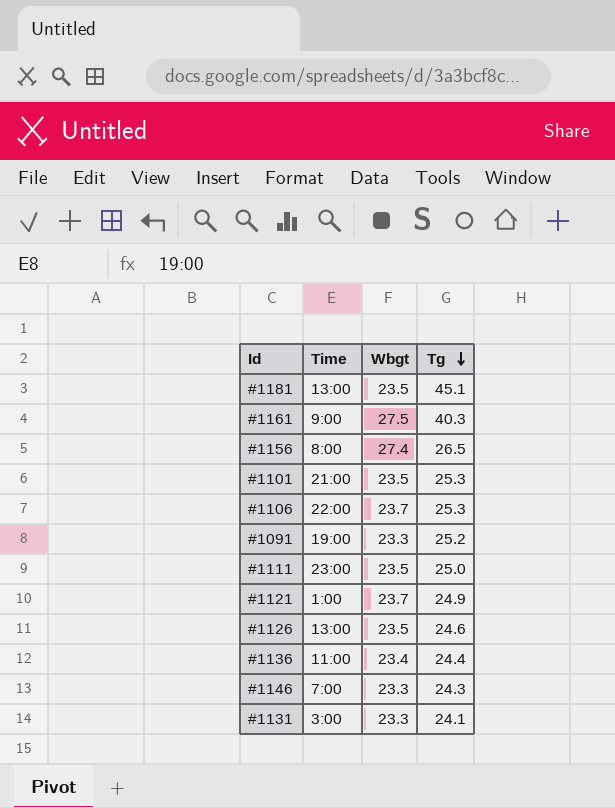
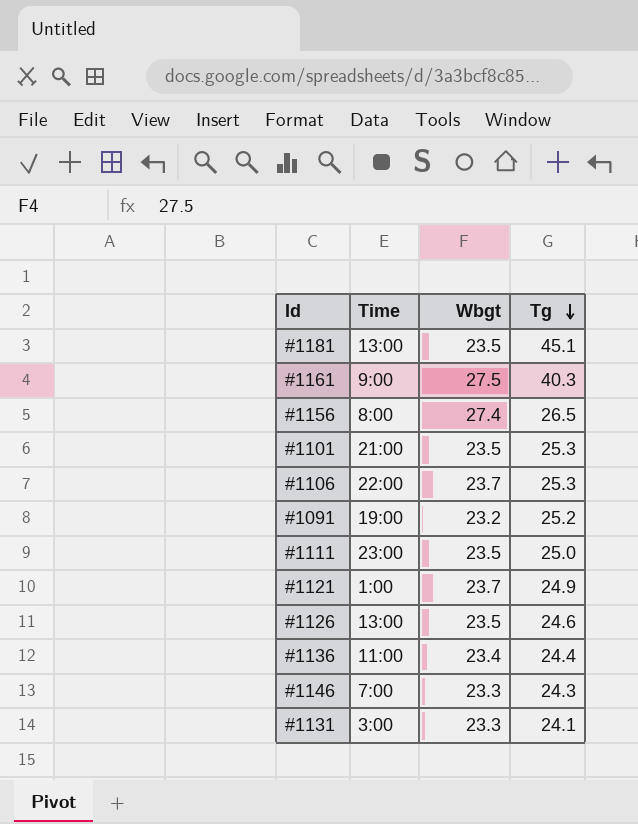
#1091 | Wbgt: 23.3 -> 23.2

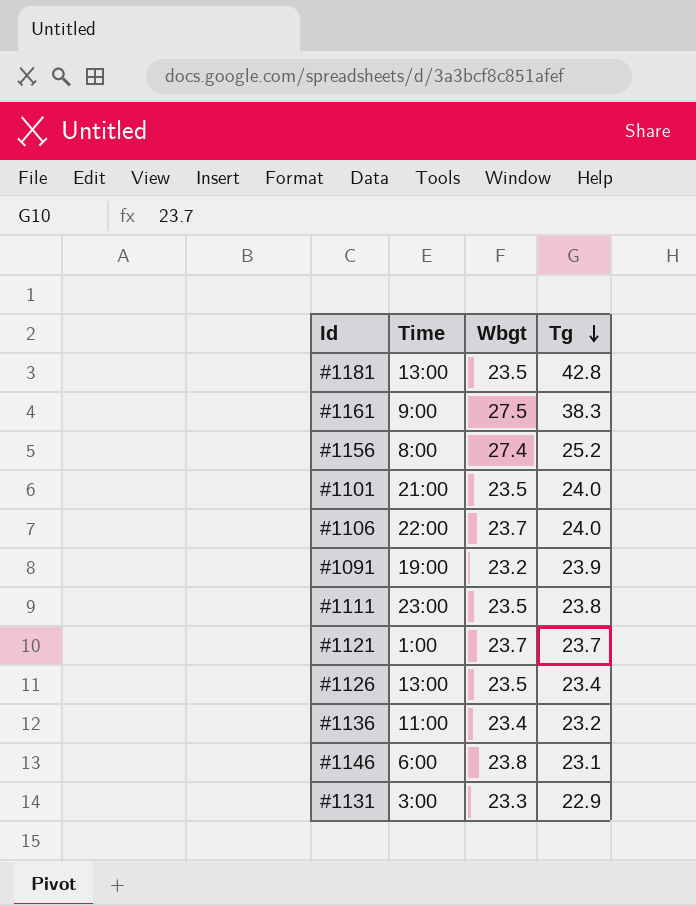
#1181 | Tg: 45.1 -> 42.8
#1161 | Tg: 40.3 -> 38.3
#1156 | Tg: 26.5 -> 25.2
#1101 | Tg: 25.3 -> 24.0
#1106 | Tg: 25.3 -> 24.0
#1091 | Tg: 25.2 -> 23.9
#1111 | Tg: 25.0 -> 23.8
#1121 | Tg: 24.9 -> 23.7
#1126 | Tg: 24.6 -> 23.4
#1136 | Tg: 24.4 -> 23.2
#1146 | Time: 7:00 -> 6:00
#1146 | Wbgt: 23.3 -> 23.8
#1146 | Tg: 24.3 -> 23.1
#1131 | Tg: 24.1 -> 22.9

